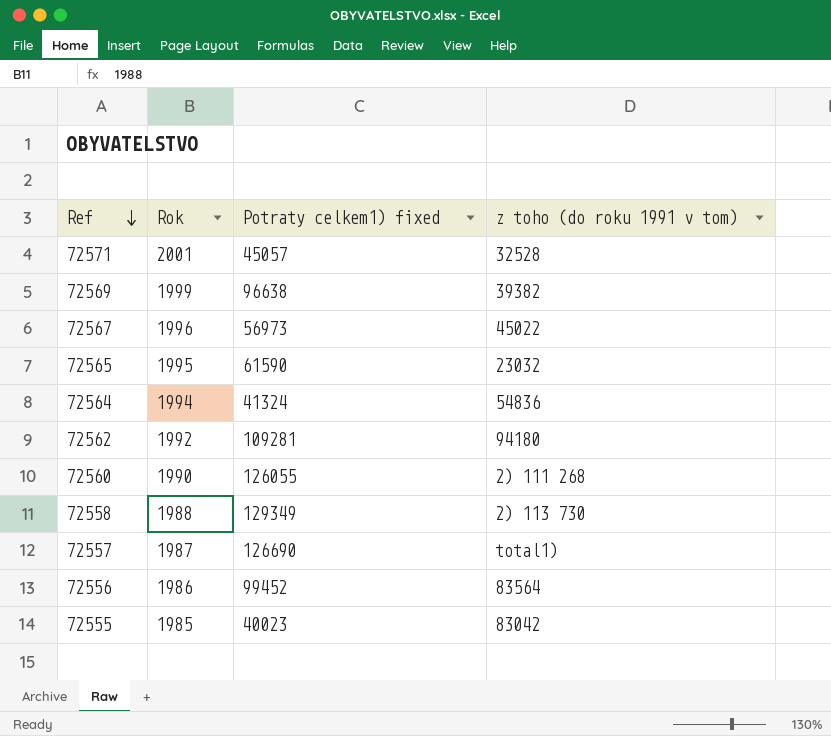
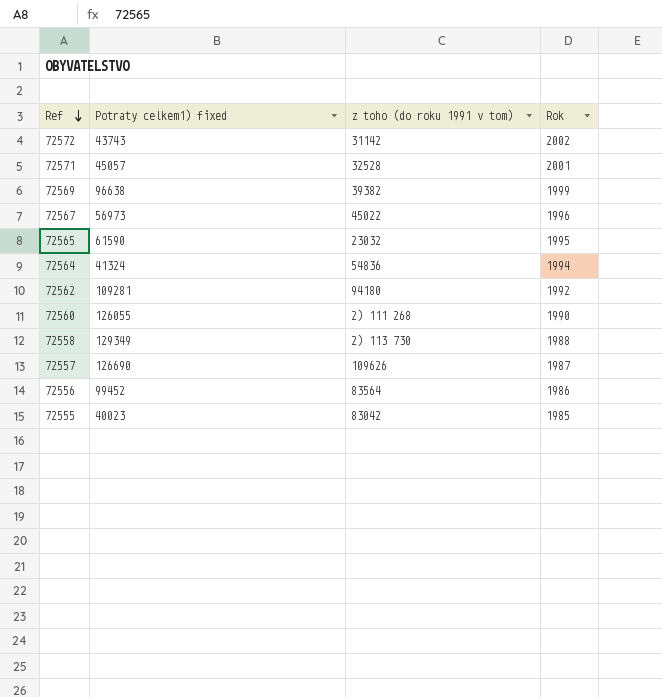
column Rok | position: 2 -> 4
row 72572: none -> 43743 | 31142 | 2002
72557 | z toho (do roku 1991 v tom): total1) -> 109626

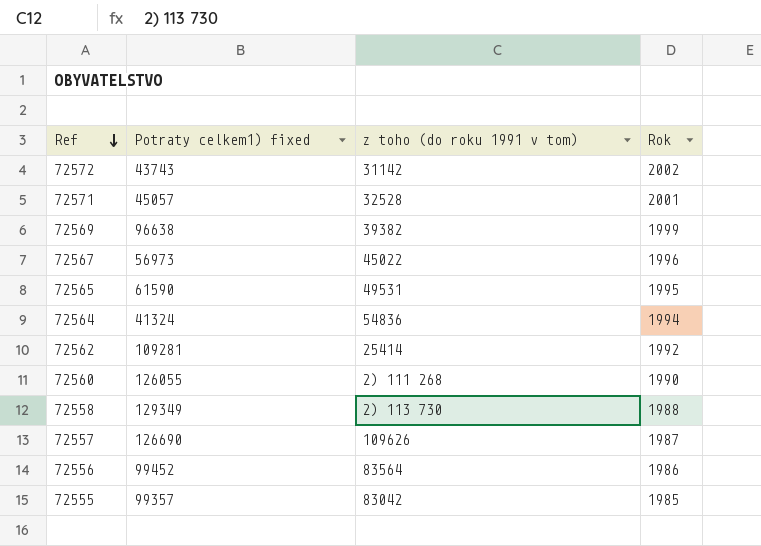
72565 | z toho (do roku 1991 v tom): 23032 -> 49531
72562 | z toho (do roku 1991 v tom): 94180 -> 25414
72555 | Potraty celkem1) fixed: 40023 -> 99357

